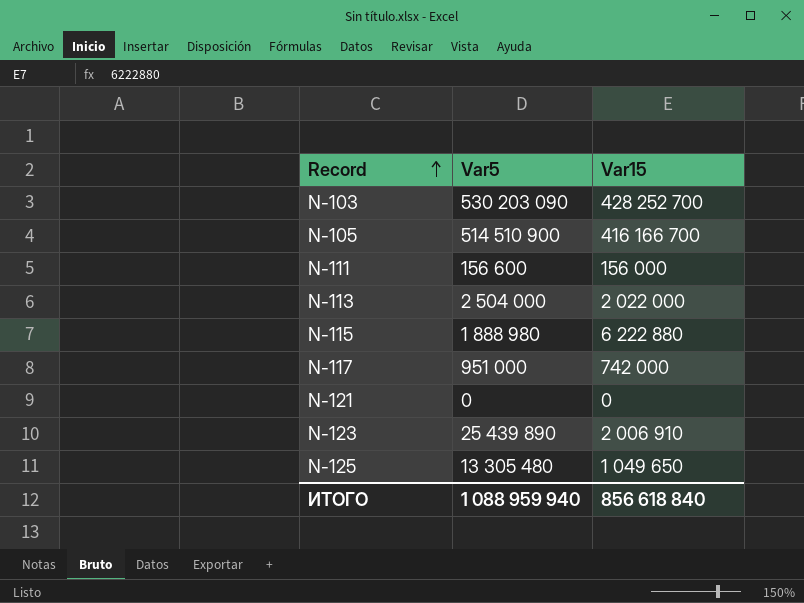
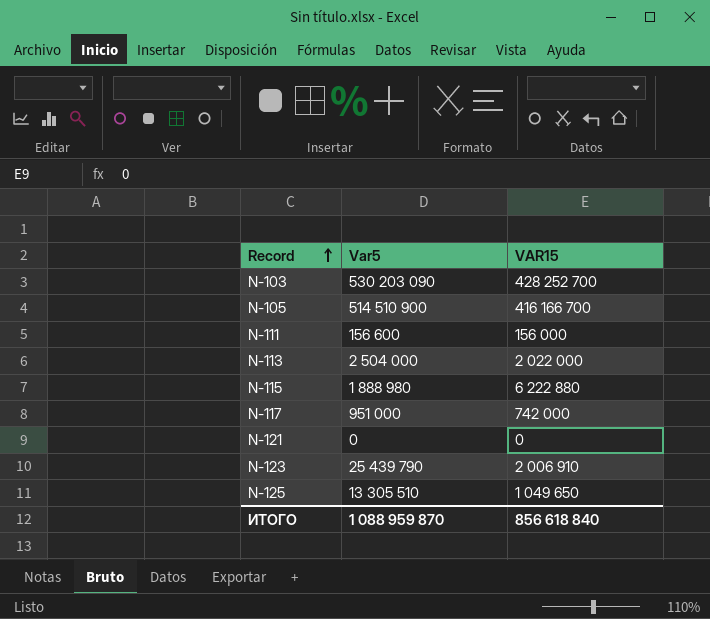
column name: Var15 -> VAR15
N-123 | Var5: 25 439 890 -> 25 439 790
N-125 | Var5: 13 305 480 -> 13 305 510
ИТОГО | Var5: 1 088 959 940 -> 1 088 959 870

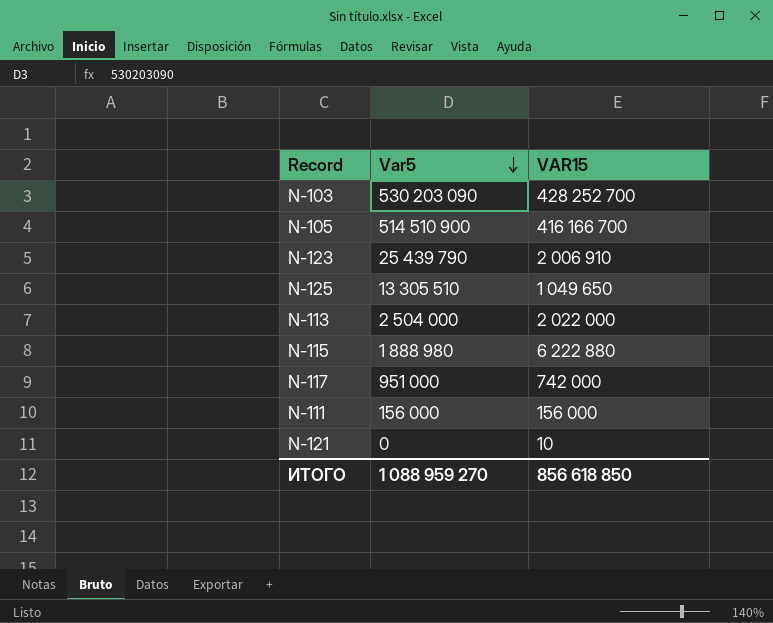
row order: Record ascending -> Var5 descending
N-111 | Var5: 156 600 -> 156 000
N-121 | VAR15: 0 -> 10
ИТОГО | Var5: 1 088 959 870 -> 1 088 959 270
ИТОГО | VAR15: 856 618 840 -> 856 618 850

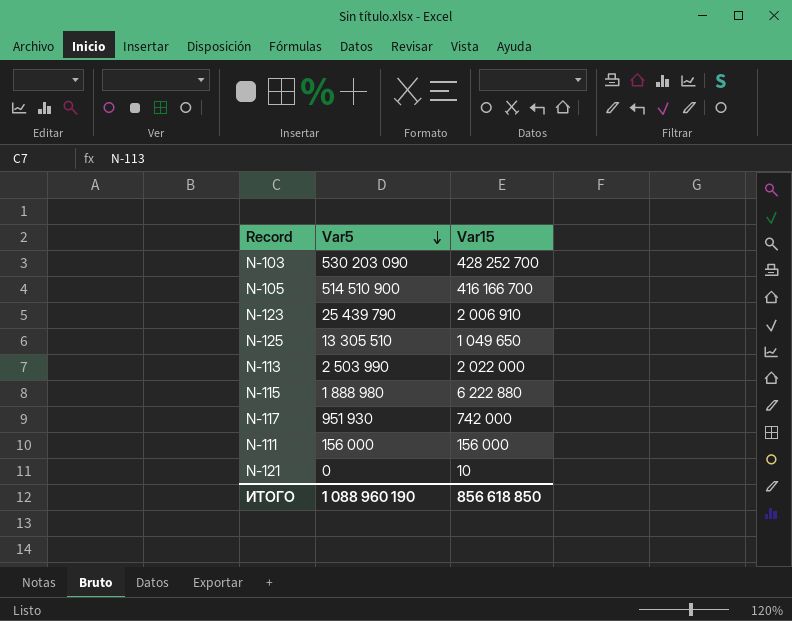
column name: VAR15 -> Var15
N-113 | Var5: 2 504 000 -> 2 503 990
N-117 | Var5: 951 000 -> 951 930
ИТОГО | Var5: 1 088 959 270 -> 1 088 960 190

